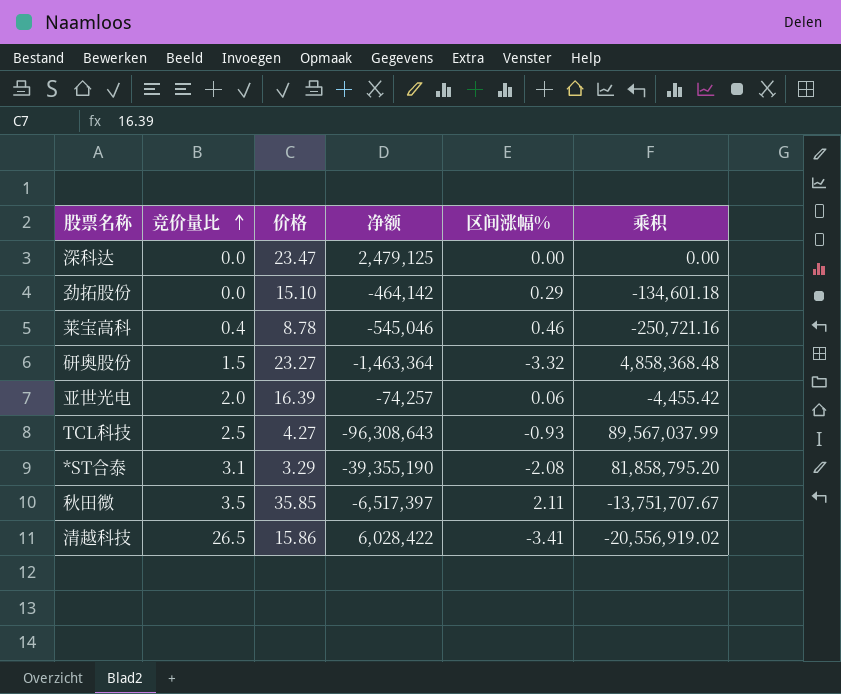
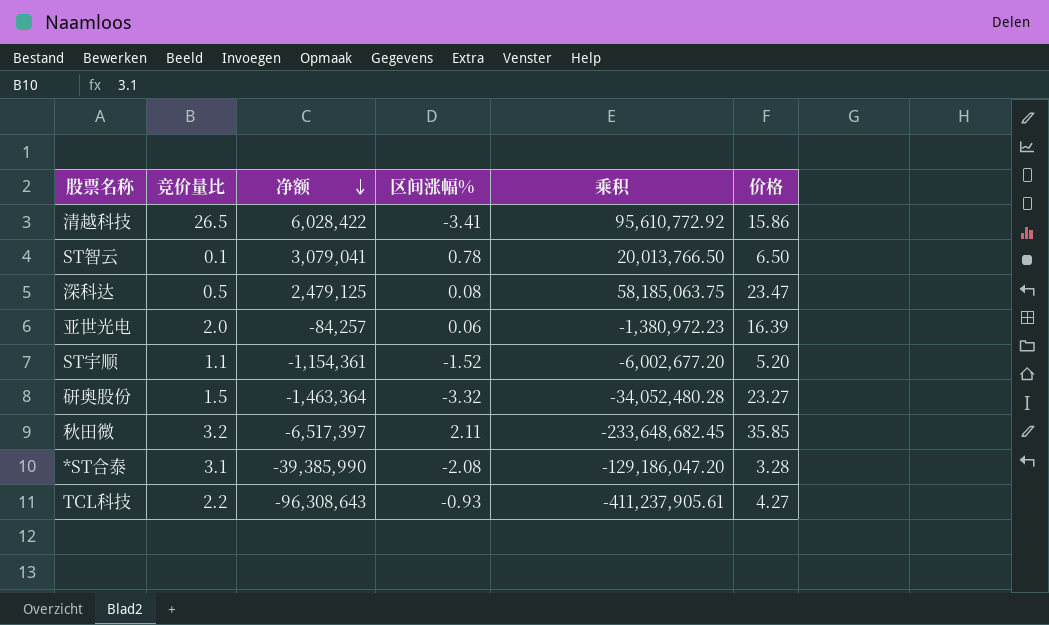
row order: 竞价量比 ascending -> 净额 descending
column 乘积 | formula: [净额] * [区间涨幅%] -> [净额] * [价格]
column 价格 | position: 3 -> 6
row 劲拓股份: 0.0 | 15.10 | -464,142 | 0.29 | -134,601.18 -> none
row 莱宝高科: 0.4 | 8.78 | -545,046 | 0.46 | -250,721.16 -> none
row ST智云: none -> 0.1 | 3,079,041 | 0.78 | 20,013,766.50 | 6.50
深科达 | 竞价量比: 0.0 -> 0.5
深科达 | 区间涨幅%: 0.00 -> 0.08
亚世光电 | 净额: -74,257 -> -84,257
row ST宇顺: none -> 1.1 | -1,154,361 | -1.52 | -6,002,677.20 | 5.20
秋田微 | 竞价量比: 3.5 -> 3.2
*ST合泰 | 净额: -39,355,190 -> -39,385,990
*ST合泰 | 价格: 3.29 -> 3.28
TCL科技 | 竞价量比: 2.5 -> 2.2

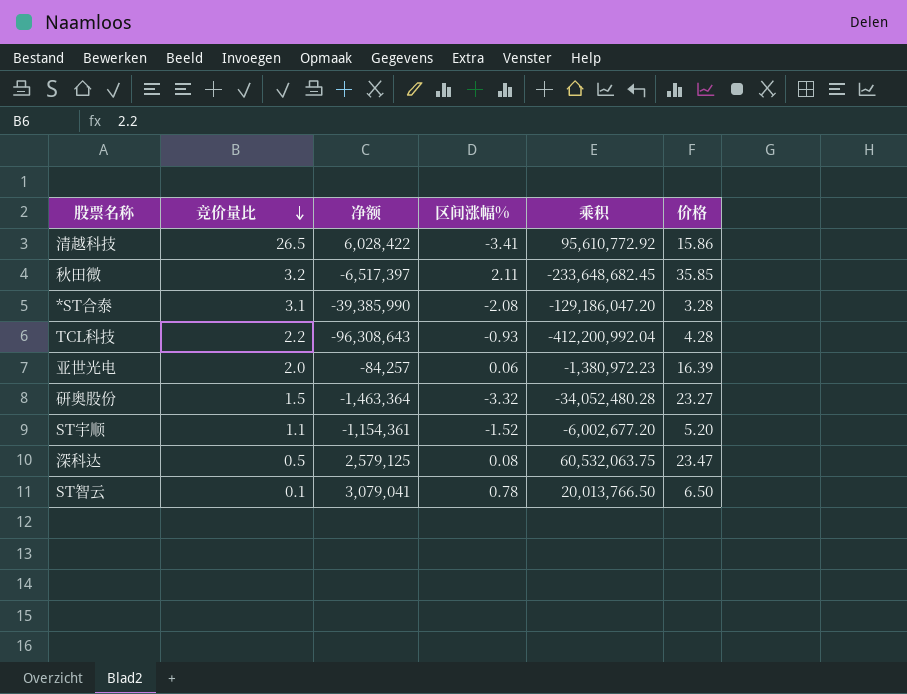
row order: 净额 descending -> 竞价量比 descending
TCL科技 | 乘积: -411,237,905.61 -> -412,200,992.04
TCL科技 | 价格: 4.27 -> 4.28
深科达 | 净额: 2,479,125 -> 2,579,125
深科达 | 乘积: 58,185,063.75 -> 60,532,063.75

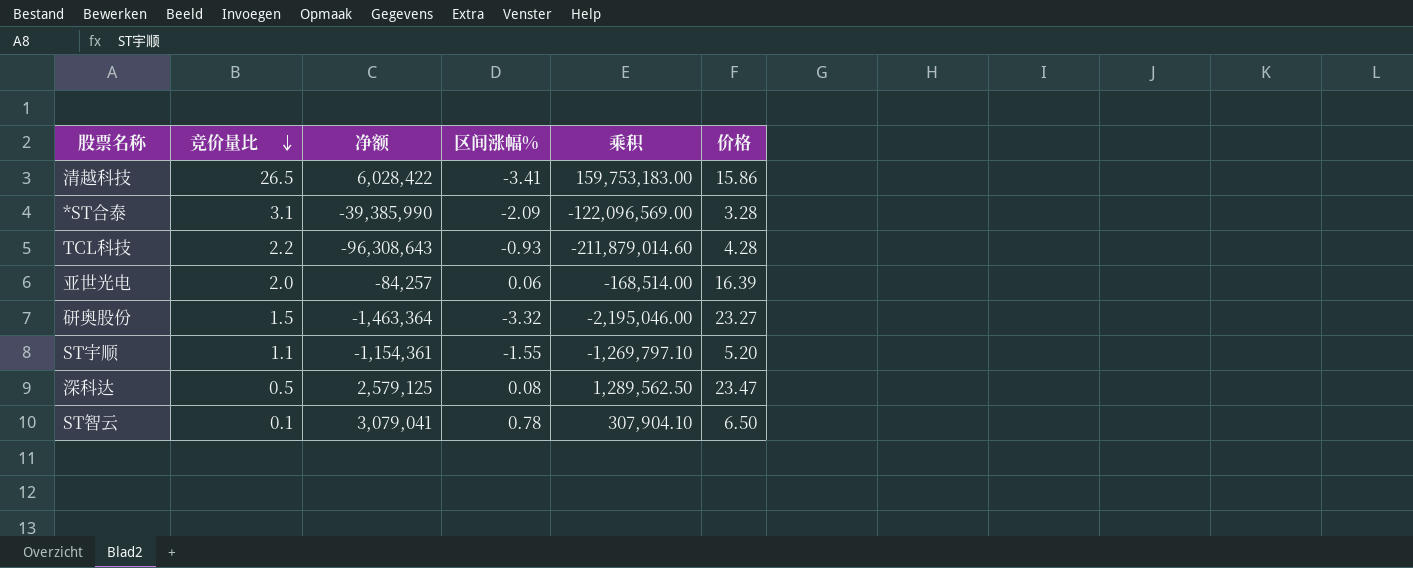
column 乘积 | formula: [净额] * [价格] -> [竞价量比] * [净额]
row 秋田微: 3.2 | -6,517,397 | 2.11 | -233,648,682.45 | 35.85 -> none
*ST合泰 | 区间涨幅%: -2.08 -> -2.09
ST宇顺 | 区间涨幅%: -1.52 -> -1.55

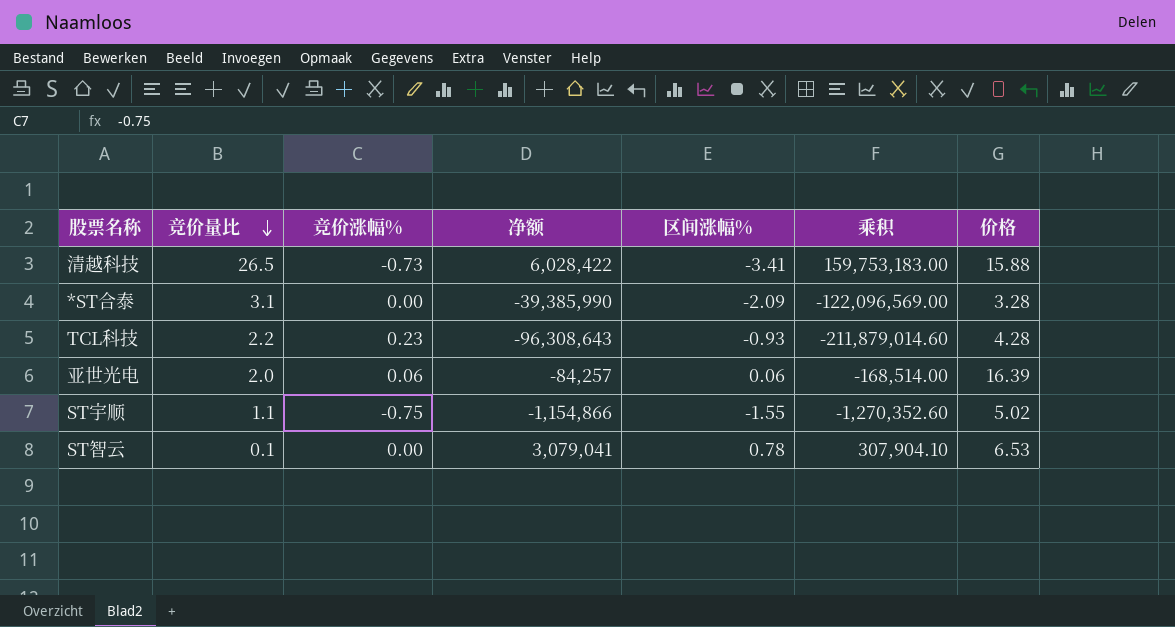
column 竞价涨幅% | position: none -> 3
row 研奥股份: 1.5 | -1,463,364 | -3.32 | -2,195,046.00 | 23.27 -> none
row 深科达: 0.5 | 2,579,125 | 0.08 | 1,289,562.50 | 23.47 -> none
清越科技 | 价格: 15.86 -> 15.88
ST宇顺 | 净额: -1,154,361 -> -1,154,866
ST宇顺 | 乘积: -1,269,797.10 -> -1,270,352.60
ST宇顺 | 价格: 5.20 -> 5.02
ST智云 | 价格: 6.50 -> 6.53

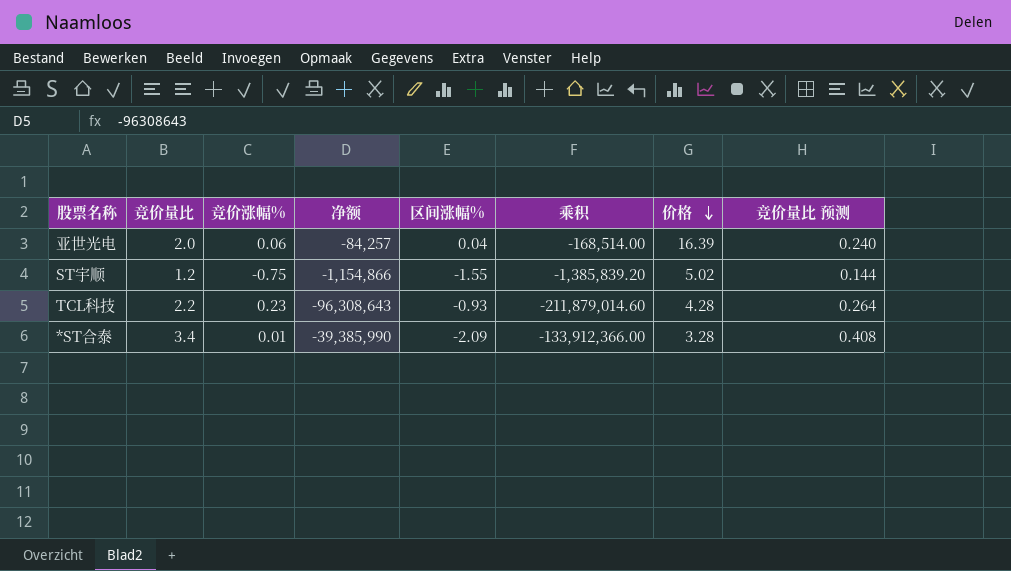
row order: 竞价量比 descending -> 价格 descending
column 竞价量比 预测 | formula: none -> [竞价量比] * 0.12
row 清越科技: 26.5 | -0.73 | 6,028,422 | -3.41 | 159,753,183.00 | 15.88 -> none
row ST智云: 0.1 | 0.00 | 3,079,041 | 0.78 | 307,904.10 | 6.53 -> none
亚世光电 | 区间涨幅%: 0.06 -> 0.04
ST宇顺 | 竞价量比: 1.1 -> 1.2
ST宇顺 | 乘积: -1,270,352.60 -> -1,385,839.20
*ST合泰 | 竞价量比: 3.1 -> 3.4
*ST合泰 | 竞价涨幅%: 0.00 -> 0.01
*ST合泰 | 乘积: -122,096,569.00 -> -133,912,366.00

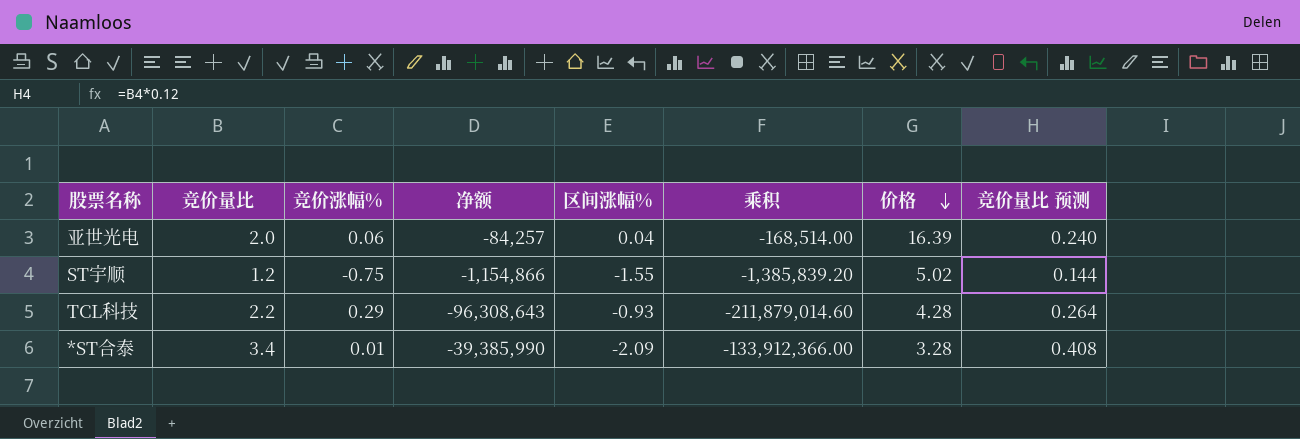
TCL科技 | 竞价涨幅%: 0.23 -> 0.29

